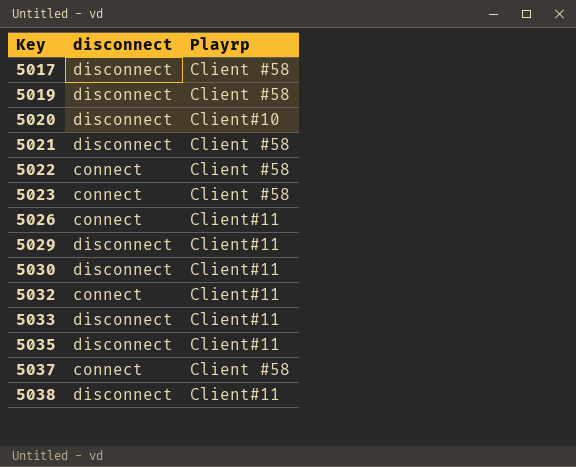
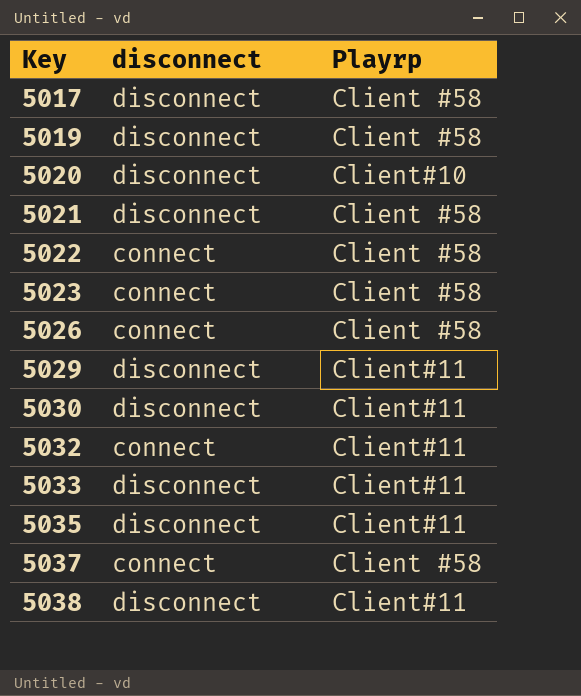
5026 | Playrp: Client#11 -> Client #58

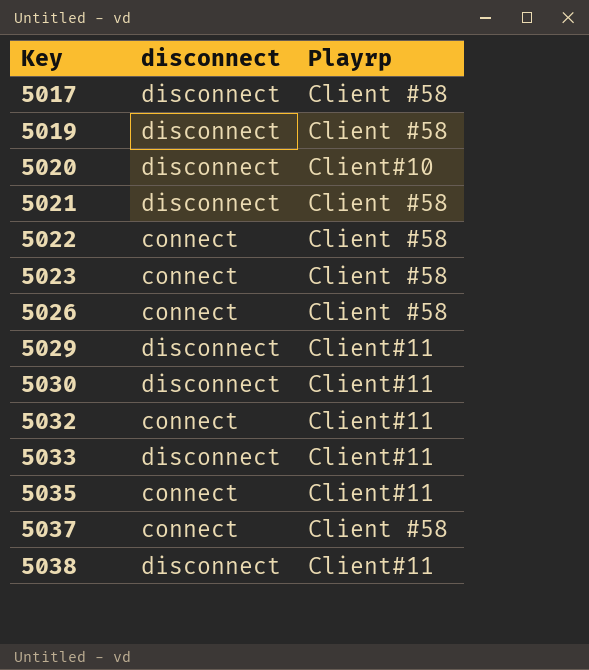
5035 | disconnect: disconnect -> connect

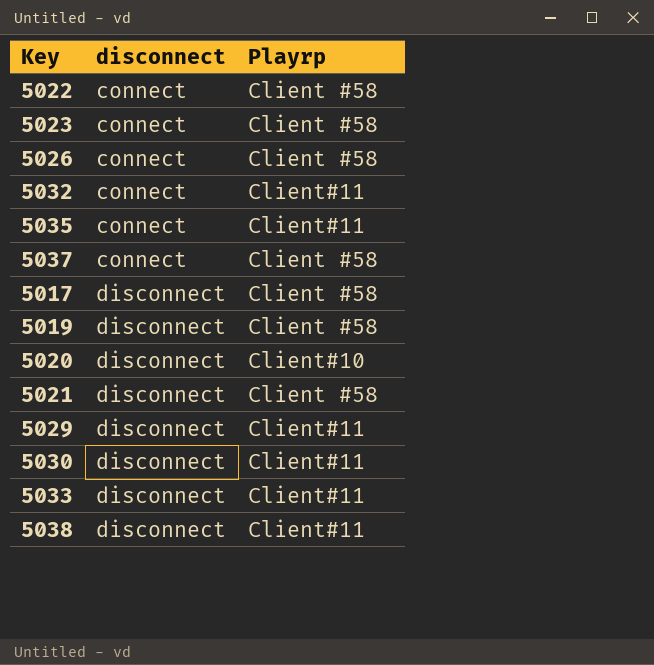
row order: Key ascending -> disconnect ascending

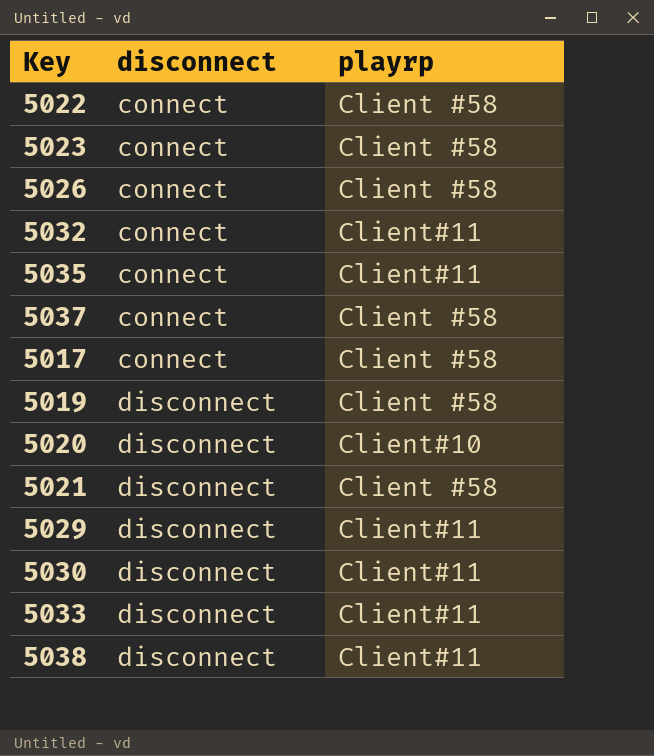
column name: Playrp -> playrp
5017 | disconnect: disconnect -> connect

